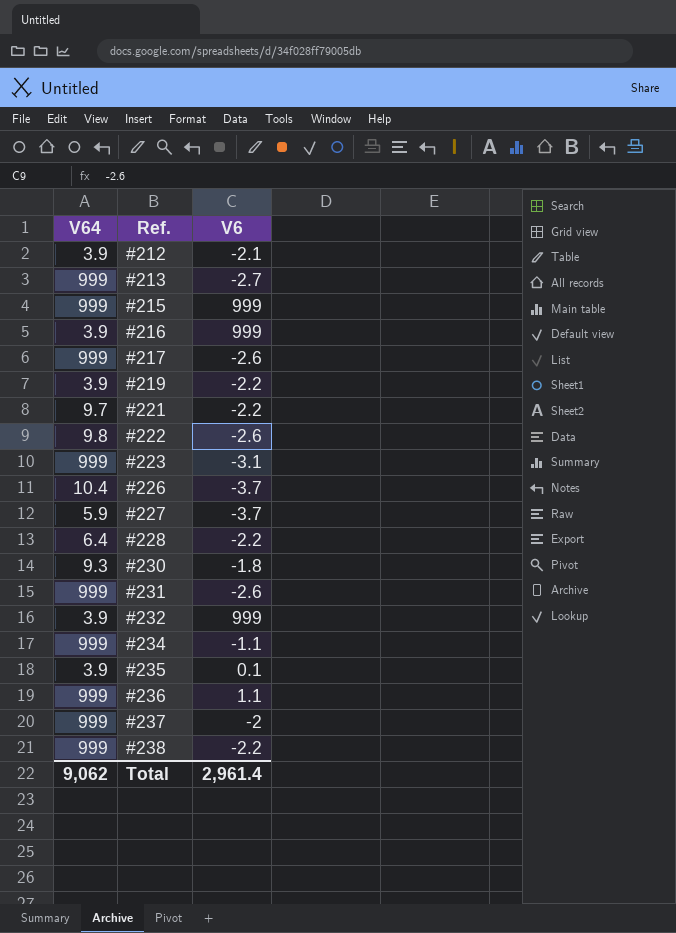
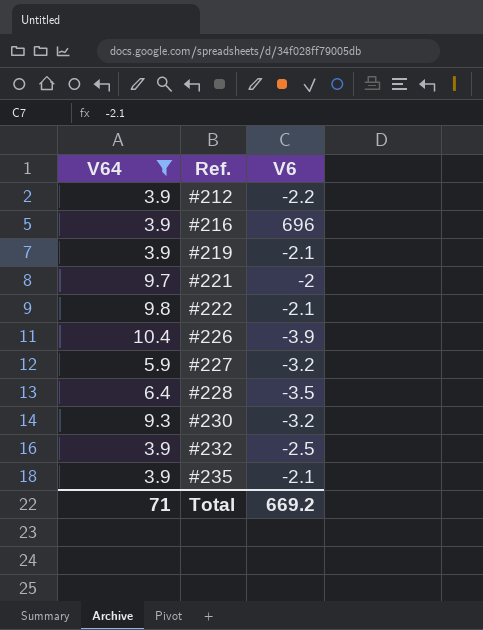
filter: none -> V64 != 999
#212 | V6: -2.1 -> -2.2
#216 | V6: 999 -> 696
#219 | V6: -2.2 -> -2.1
#221 | V6: -2.2 -> -2
#222 | V6: -2.6 -> -2.1
#226 | V6: -3.7 -> -3.9
#227 | V6: -3.7 -> -3.2
#228 | V6: -2.2 -> -3.5
#230 | V6: -1.8 -> -3.2
#232 | V6: 999 -> -2.5
#235 | V6: 0.1 -> -2.1
Total | V64: 9,062 -> 71
Total | V6: 2,961.4 -> 669.2

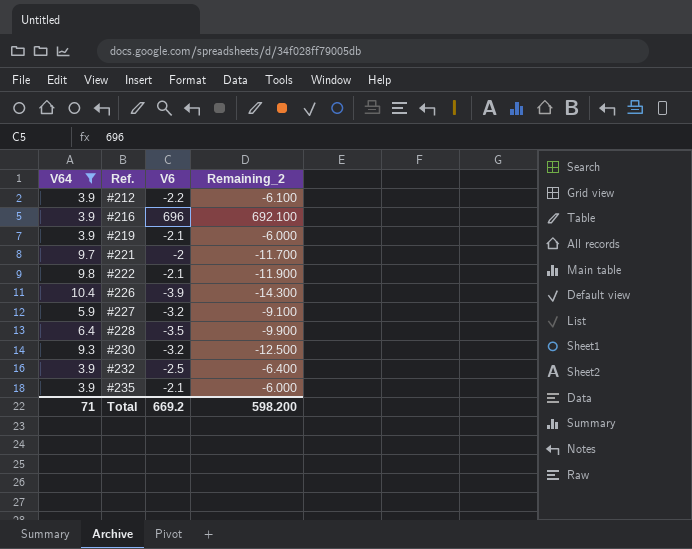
column Remaining_2 | formula: none -> [V6] - [V64]

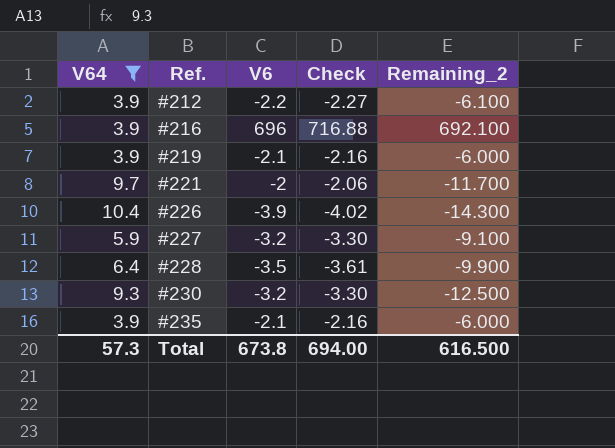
column Check | formula: none -> [V6] * 1.03
row #222: 9.8 | -2.1 | -11.900 -> none
row #232: 3.9 | -2.5 | -6.400 -> none
Total | V64: 71 -> 57.3
Total | V6: 669.2 -> 673.8
Total | Remaining_2: 598.200 -> 616.500

